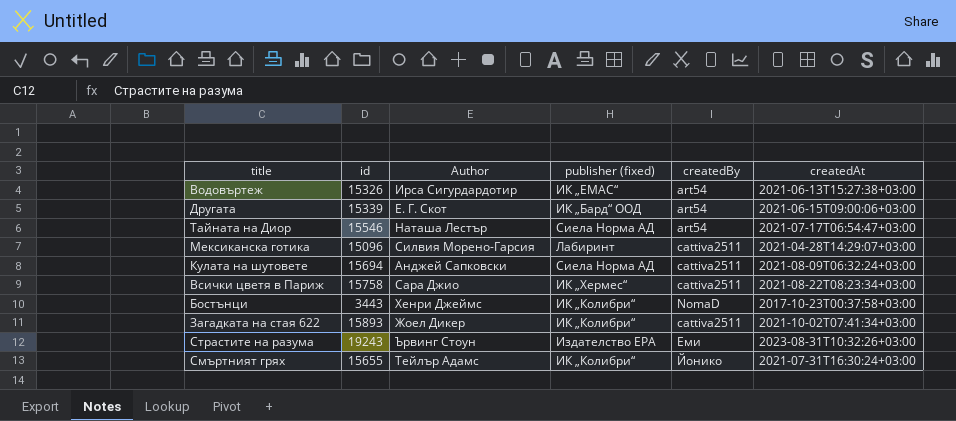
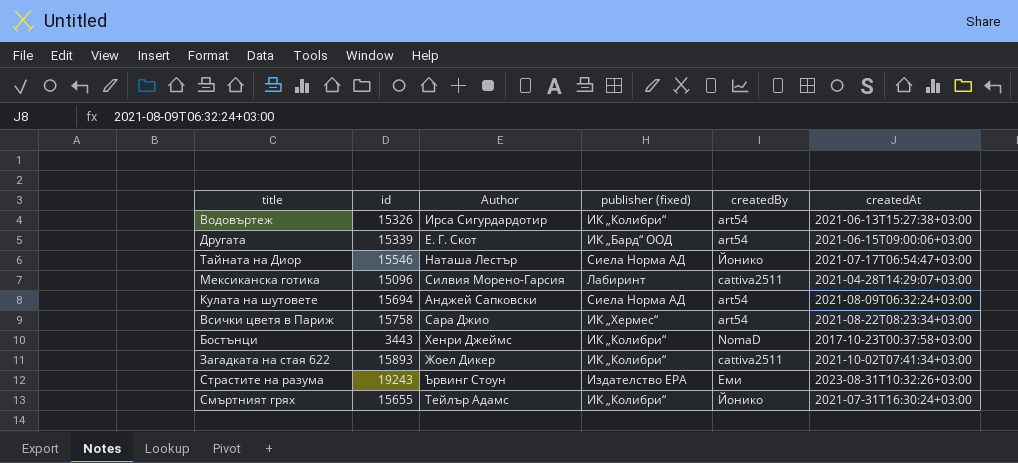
Водовъртеж | publisher (fixed): ИК „ЕМАС“ -> ИК „Колибри“
Тайната на Диор | createdBy: art54 -> Йонико
Кулата на шутовете | createdBy: cattiva2511 -> art54
Всички цветя в Париж | createdBy: cattiva2511 -> art54

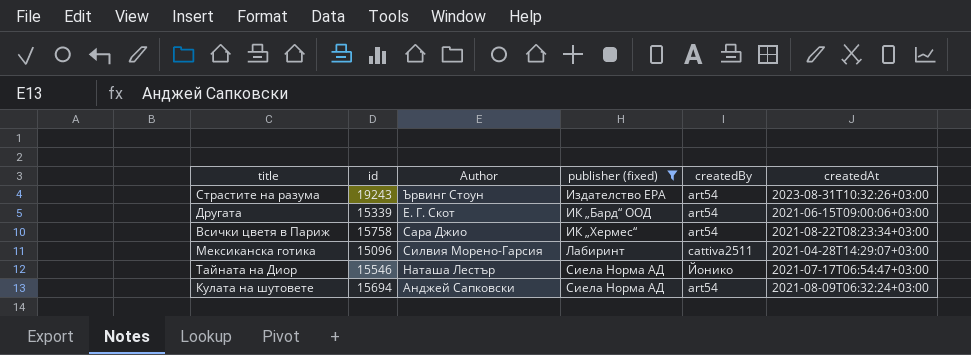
filter: none -> publisher (fixed) != ИК „Колибри“
row order: none -> publisher (fixed) ascending
Страстите на разума | createdBy: Еми -> art54

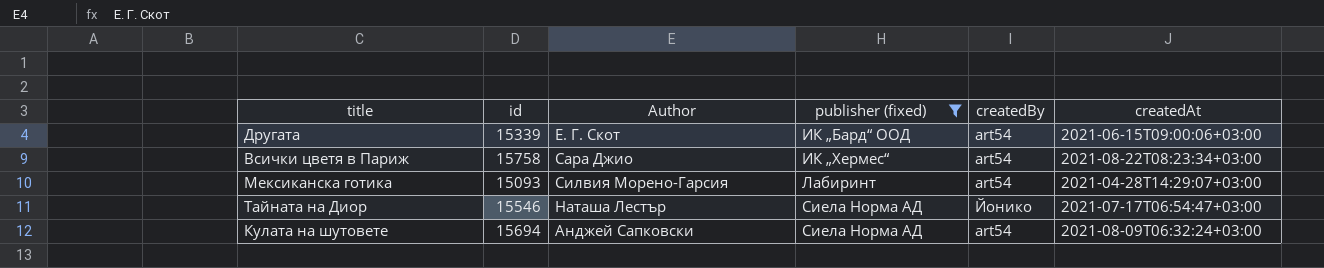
row Страстите на разума: 19243 | Ървинг Стоун | Издателство ЕРА | art54 | 2023-08-31T10:32:26+03:00 -> none
Мексиканска готика | id: 15096 -> 15093
Мексиканска готика | createdBy: cattiva2511 -> art54

